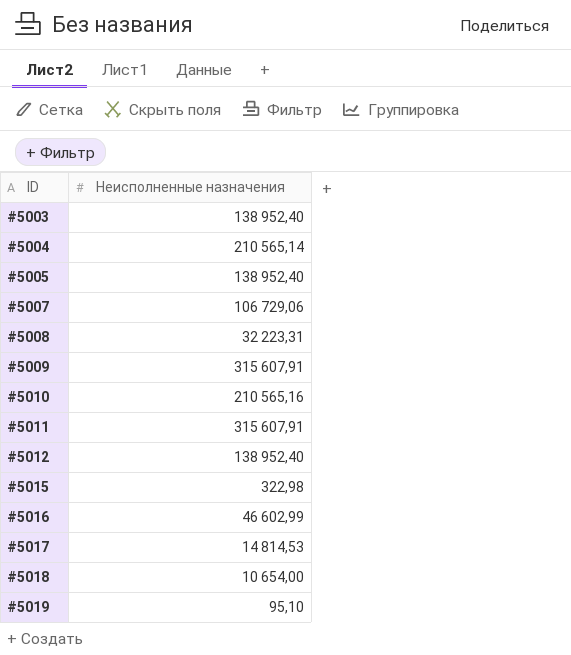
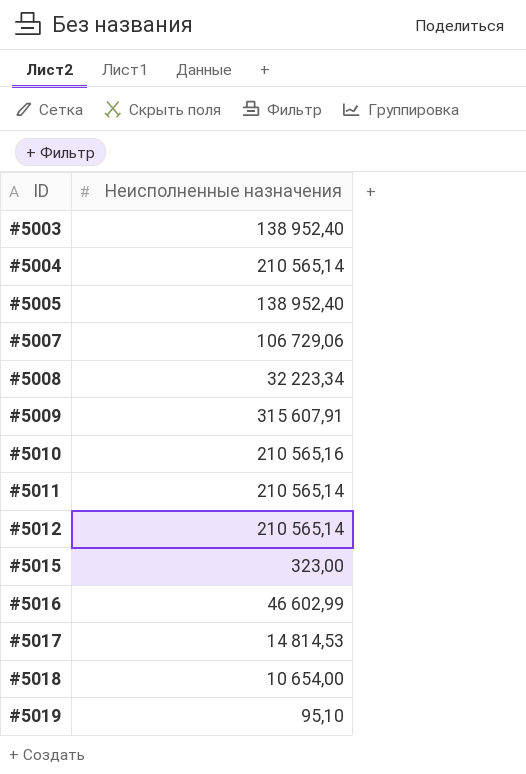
#5008 | Неисполненные назначения: 32 223,31 -> 32 223,34
#5011 | Неисполненные назначения: 315 607,91 -> 210 565,14
#5012 | Неисполненные назначения: 138 952,40 -> 210 565,14
#5015 | Неисполненные назначения: 322,98 -> 323,00

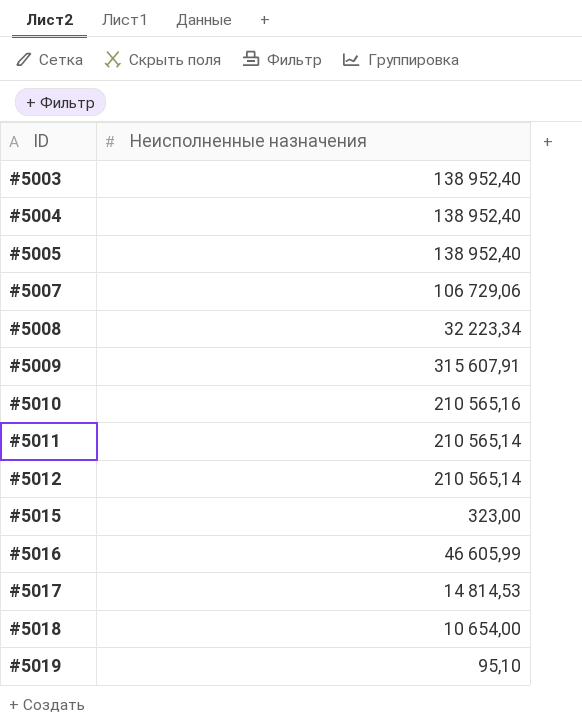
#5004 | Неисполненные назначения: 210 565,14 -> 138 952,40
#5016 | Неисполненные назначения: 46 602,99 -> 46 605,99

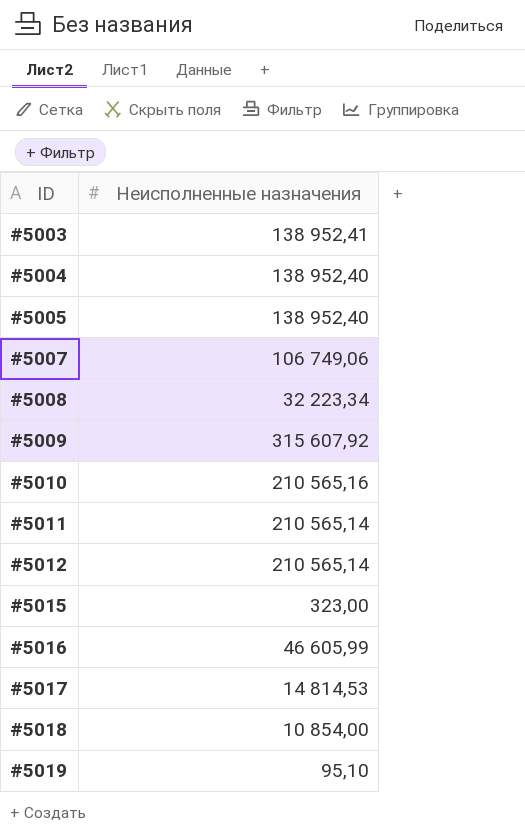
#5003 | Неисполненные назначения: 138 952,40 -> 138 952,41
#5007 | Неисполненные назначения: 106 729,06 -> 106 749,06
#5009 | Неисполненные назначения: 315 607,91 -> 315 607,92
#5018 | Неисполненные назначения: 10 654,00 -> 10 854,00

